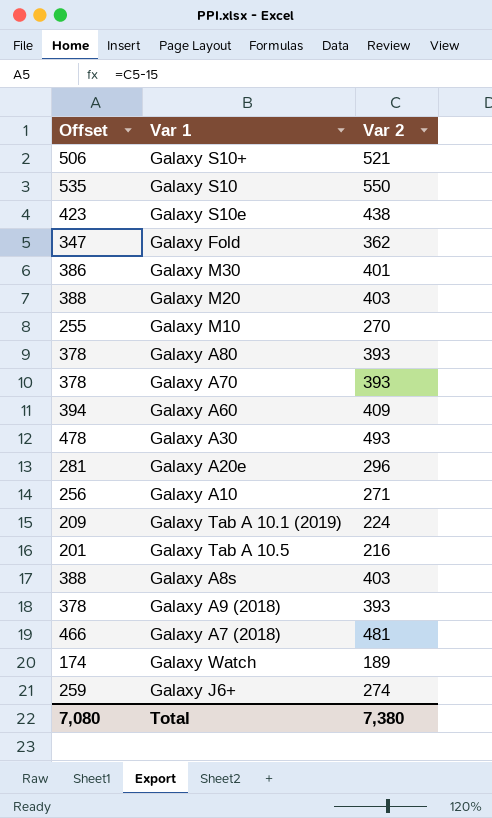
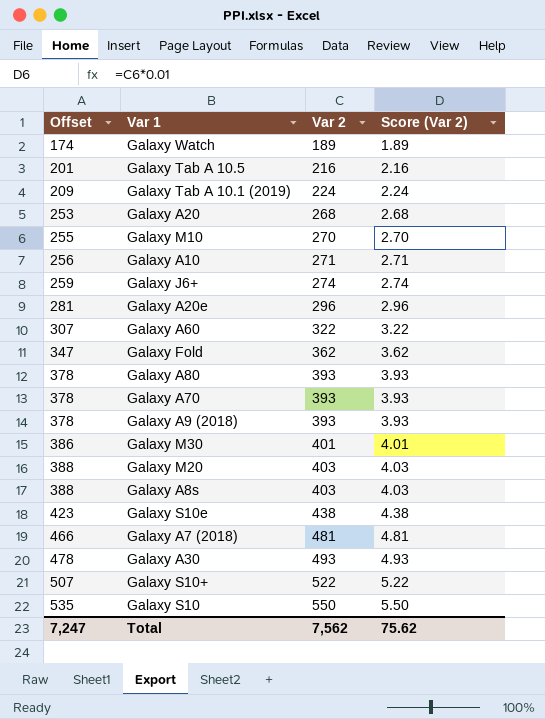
row order: none -> Offset ascending
column Score (Var 2) | formula: none -> [Var 2] * 0.01
row Galaxy A20: none -> 253 | 268 | 2.68
Galaxy A60 | Offset: 394 -> 307
Galaxy A60 | Var 2: 409 -> 322
Galaxy S10+ | Offset: 506 -> 507
Galaxy S10+ | Var 2: 521 -> 522
Total | Offset: 7,080 -> 7,247
Total | Var 2: 7,380 -> 7,562

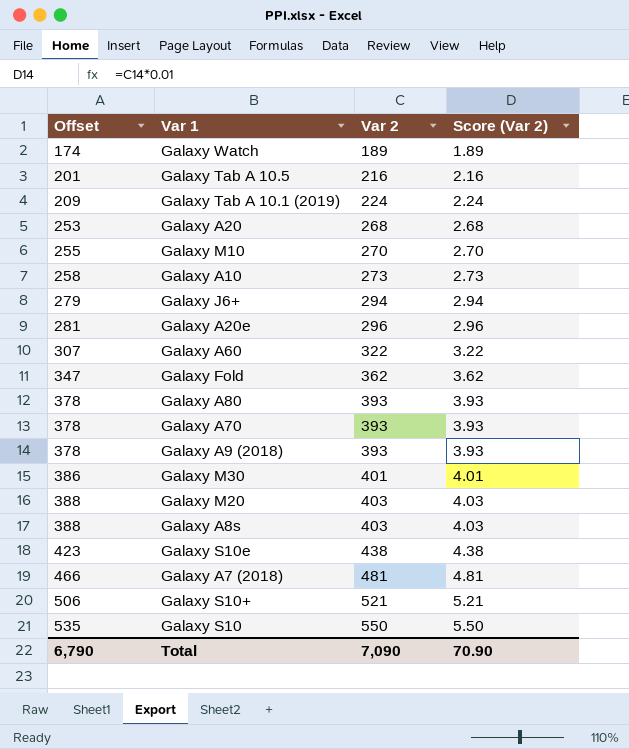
row Galaxy A30: 478 | 493 | 4.93 -> none
Galaxy A10 | Offset: 256 -> 258
Galaxy A10 | Var 2: 271 -> 273
Galaxy A10 | Score (Var 2): 2.71 -> 2.73
Galaxy J6+ | Offset: 259 -> 279
Galaxy J6+ | Var 2: 274 -> 294
Galaxy J6+ | Score (Var 2): 2.74 -> 2.94
Galaxy S10+ | Offset: 507 -> 506
Galaxy S10+ | Var 2: 522 -> 521
Galaxy S10+ | Score (Var 2): 5.22 -> 5.21
Total | Offset: 7,247 -> 6,790
Total | Var 2: 7,562 -> 7,090
Total | Score (Var 2): 75.62 -> 70.90

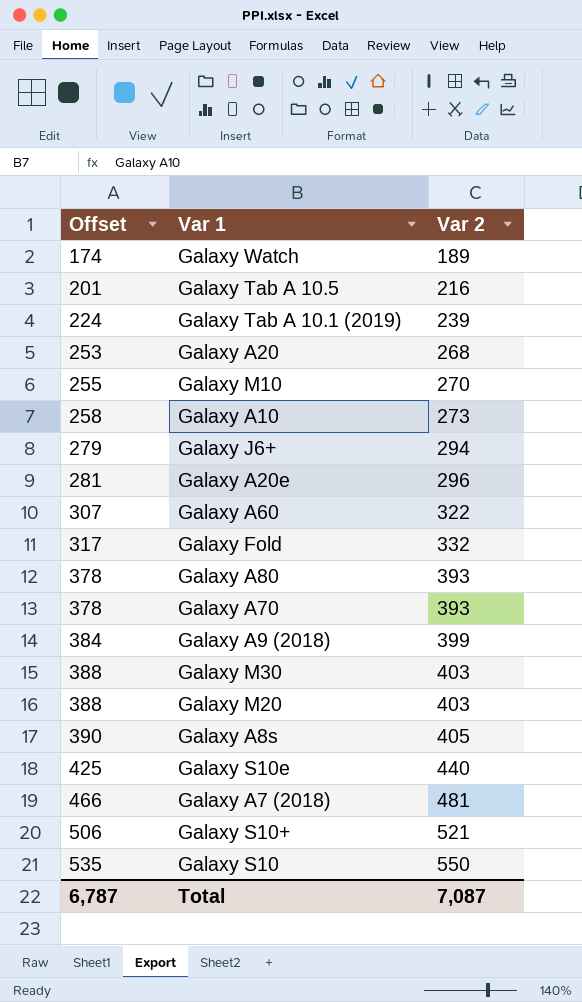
column Score (Var 2) | formula: [Var 2] * 0.01 -> none
Galaxy Tab A 10.1 (2019) | Offset: 209 -> 224
Galaxy Tab A 10.1 (2019) | Var 2: 224 -> 239
Galaxy Fold | Offset: 347 -> 317
Galaxy Fold | Var 2: 362 -> 332
Galaxy A9 (2018) | Offset: 378 -> 384
Galaxy A9 (2018) | Var 2: 393 -> 399
Galaxy M30 | Offset: 386 -> 388
Galaxy M30 | Var 2: 401 -> 403
Galaxy A8s | Offset: 388 -> 390
Galaxy A8s | Var 2: 403 -> 405
Galaxy S10e | Offset: 423 -> 425
Galaxy S10e | Var 2: 438 -> 440
Total | Offset: 6,790 -> 6,787
Total | Var 2: 7,090 -> 7,087

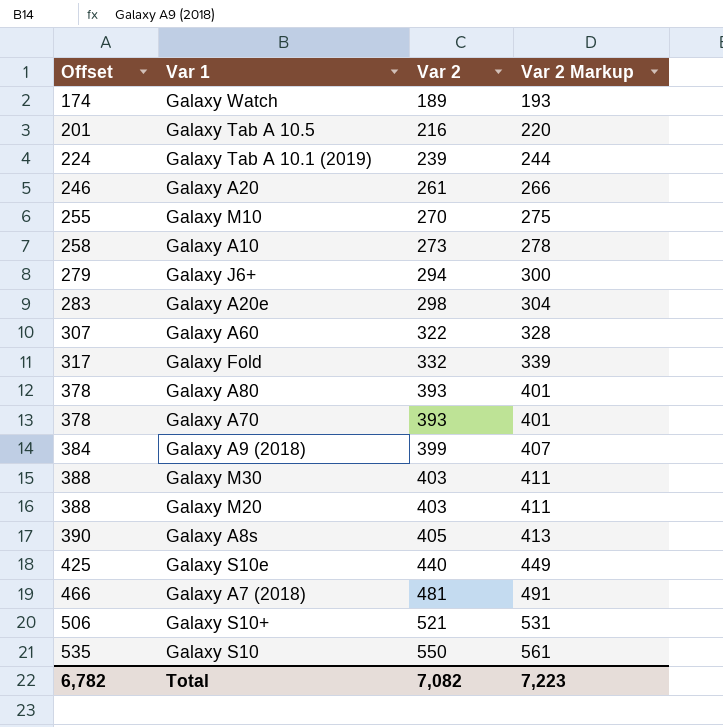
column Var 2 Markup | formula: none -> [Var 2] * 1.02
Galaxy A20 | Offset: 253 -> 246
Galaxy A20 | Var 2: 268 -> 261
Galaxy A20e | Offset: 281 -> 283
Galaxy A20e | Var 2: 296 -> 298
Total | Offset: 6,787 -> 6,782
Total | Var 2: 7,087 -> 7,082

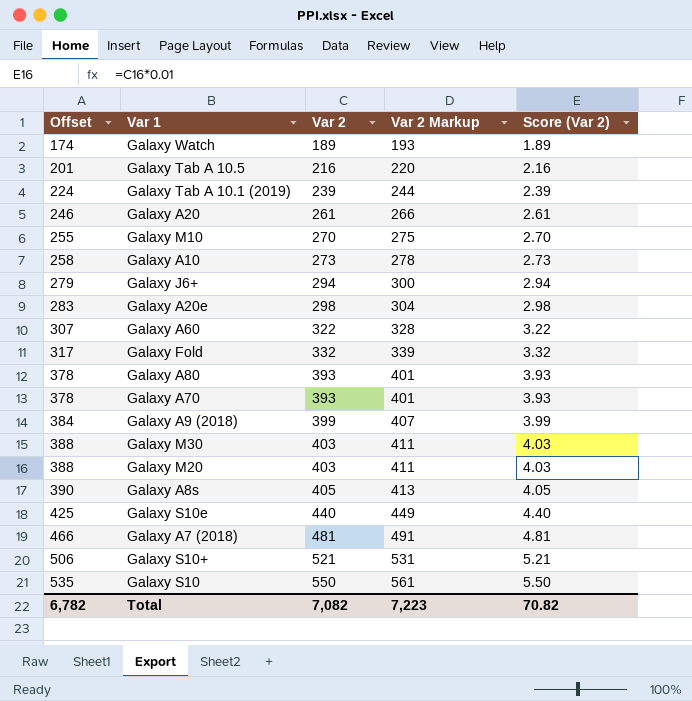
column Score (Var 2) | formula: none -> [Var 2] * 0.01

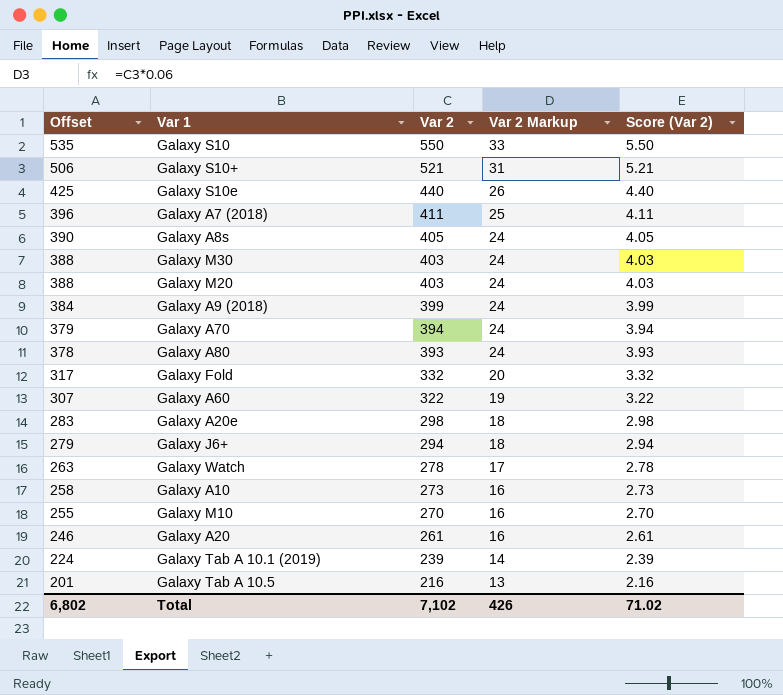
row order: Offset ascending -> Offset descending
column Var 2 Markup | formula: [Var 2] * 1.02 -> [Var 2] * 0.06
Galaxy A7 (2018) | Offset: 466 -> 396
Galaxy A7 (2018) | Var 2: 481 -> 411
Galaxy A7 (2018) | Score (Var 2): 4.81 -> 4.11
Galaxy A70 | Offset: 378 -> 379
Galaxy A70 | Var 2: 393 -> 394
Galaxy A70 | Score (Var 2): 3.93 -> 3.94
Galaxy Watch | Offset: 174 -> 263
Galaxy Watch | Var 2: 189 -> 278
Galaxy Watch | Score (Var 2): 1.89 -> 2.78
Total | Offset: 6,782 -> 6,802
Total | Var 2: 7,082 -> 7,102
Total | Var 2 Markup: 7,223 -> 426
Total | Score (Var 2): 70.82 -> 71.02

